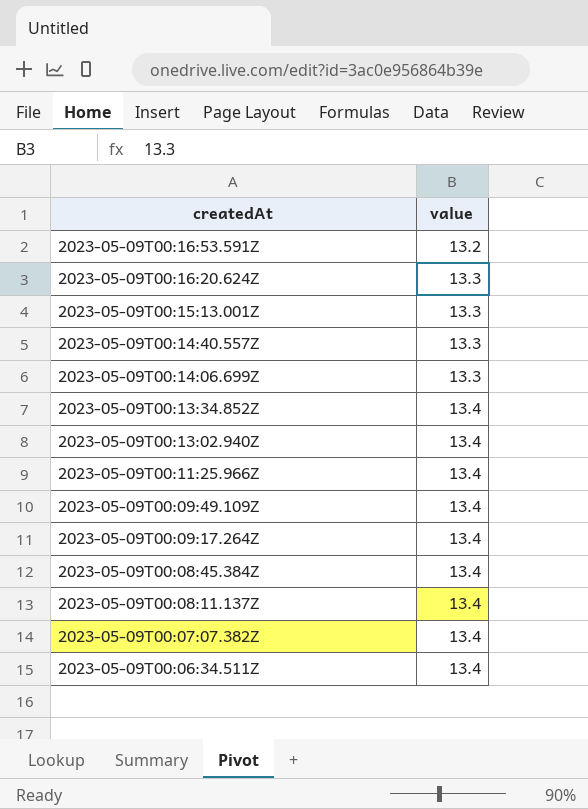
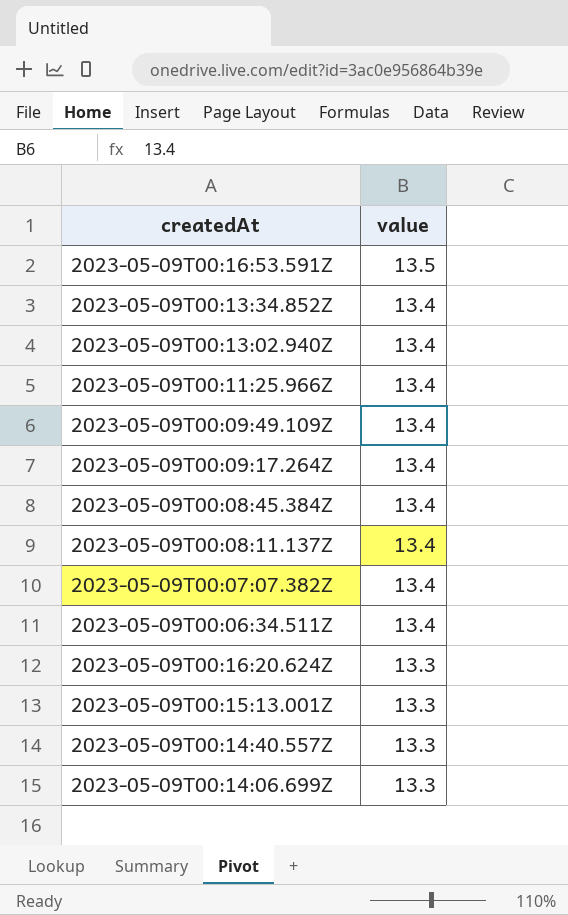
row order: createdAt descending -> value descending
2023-05-09T00:16:53.591Z | value: 13.2 -> 13.5

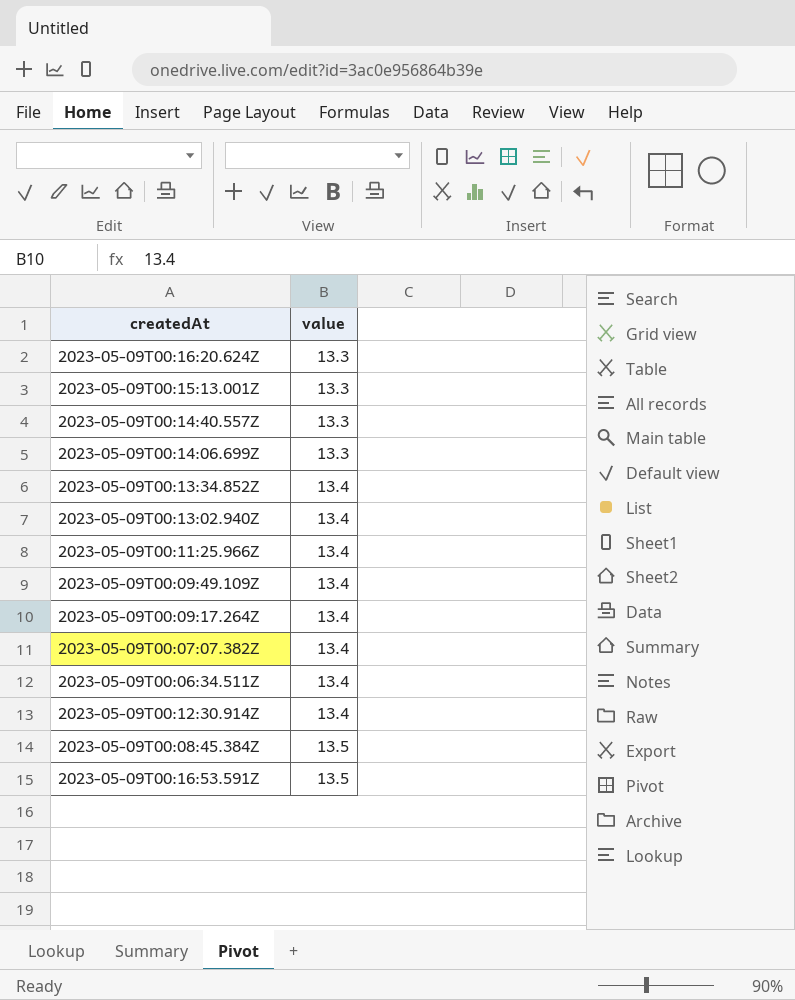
row order: value descending -> value ascending
row 2023-05-09T00:08:11.137Z: 13.4 -> none
row 2023-05-09T00:12:30.914Z: none -> 13.4
2023-05-09T00:08:45.384Z | value: 13.4 -> 13.5

